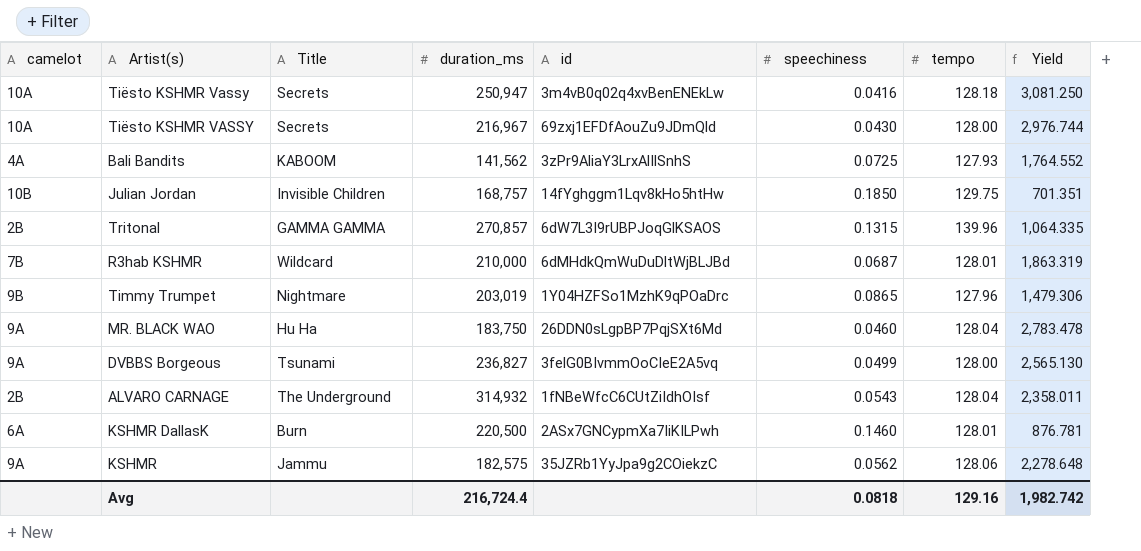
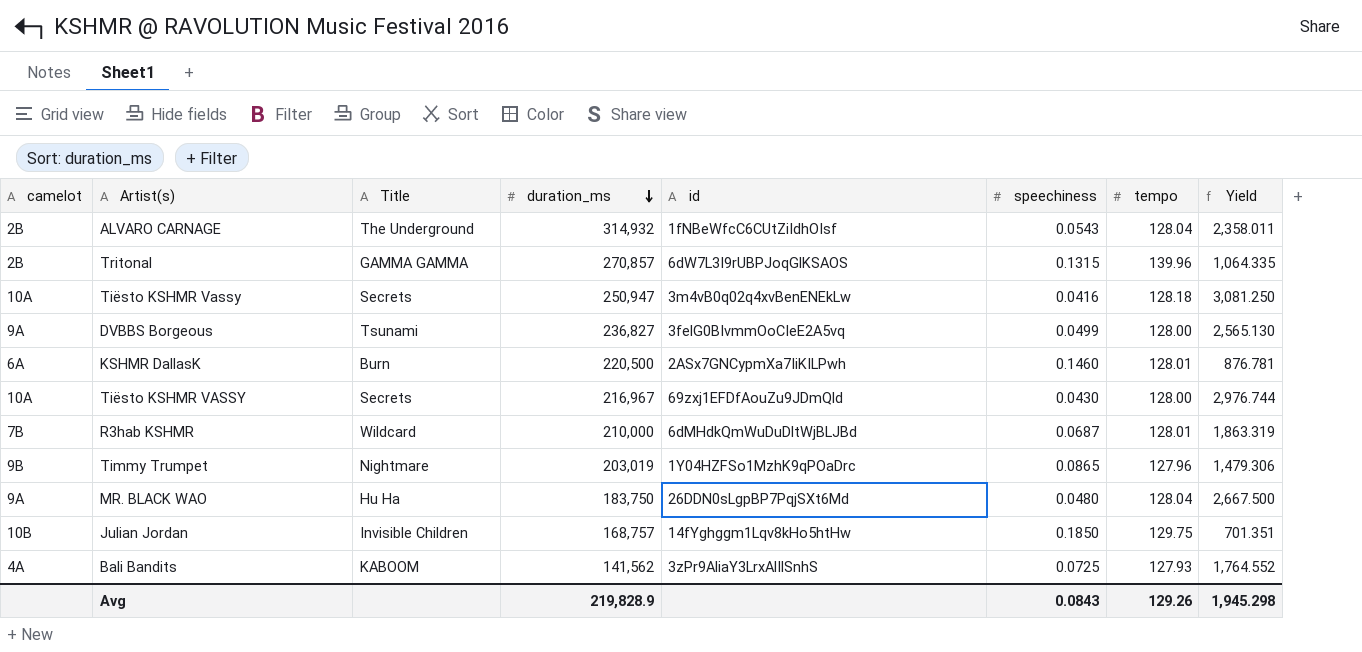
row order: none -> duration_ms descending
row KSHMR: 9A | Jammu | 182,575 | 35JZRb1YyJpa9g2COiekzC | 0.0562 | 128.06 | 2,278.648 -> none
MR. BLACK WAO | speechiness: 0.0460 -> 0.0480
MR. BLACK WAO | Yield: 2,783.478 -> 2,667.500
Avg | duration_ms: 216,724.4 -> 219,828.9
Avg | speechiness: 0.0818 -> 0.0843
Avg | tempo: 129.16 -> 129.26
Avg | Yield: 1,982.742 -> 1,945.298

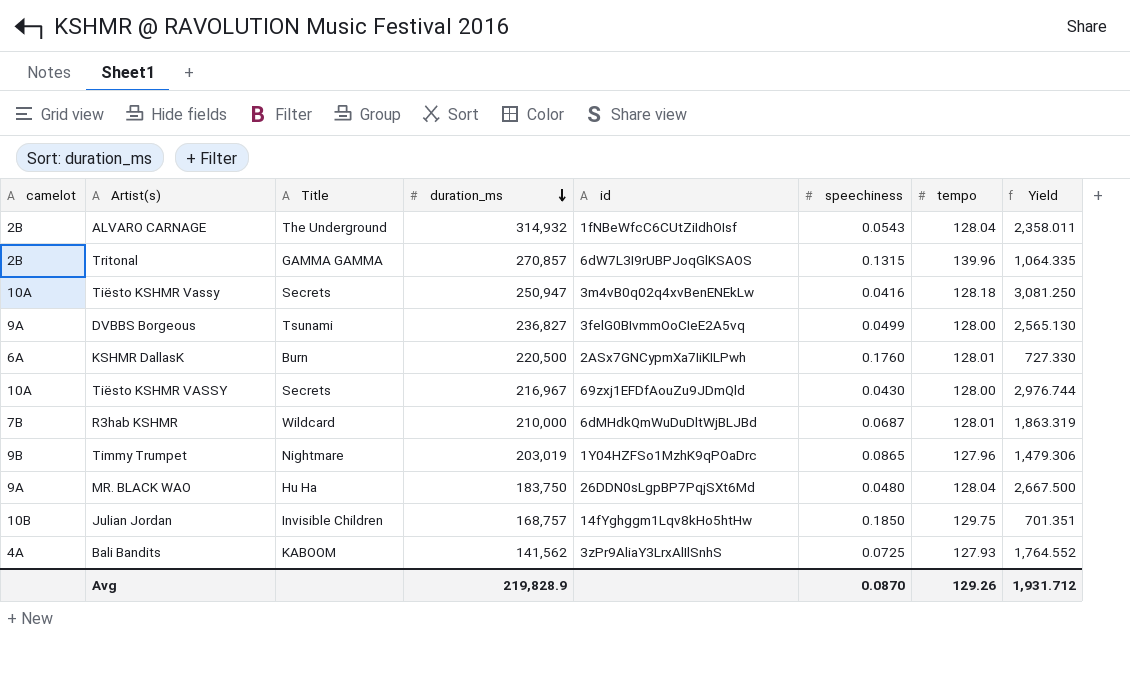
KSHMR DallasK | speechiness: 0.1460 -> 0.1760
KSHMR DallasK | Yield: 876.781 -> 727.330
Avg | speechiness: 0.0843 -> 0.0870
Avg | Yield: 1,945.298 -> 1,931.712

